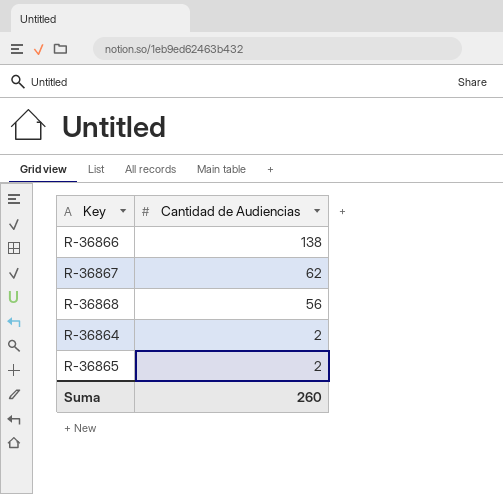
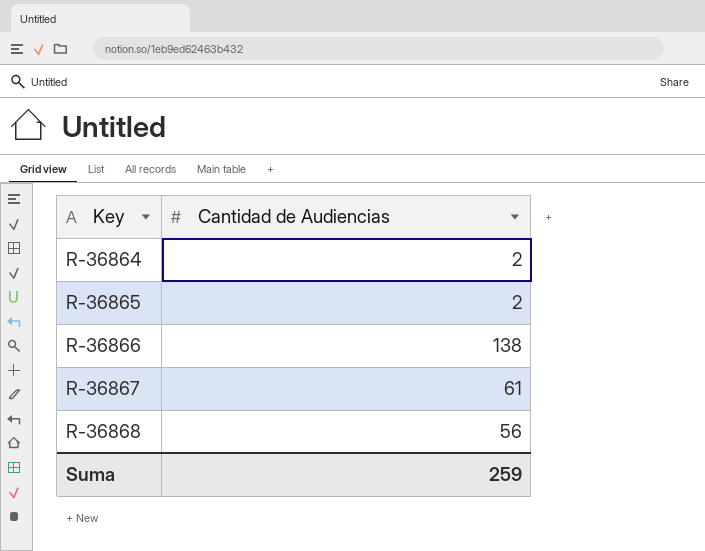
row order: Cantidad de Audiencias descending -> Key ascending
R-36867 | Cantidad de Audiencias: 62 -> 61
Suma | Cantidad de Audiencias: 260 -> 259

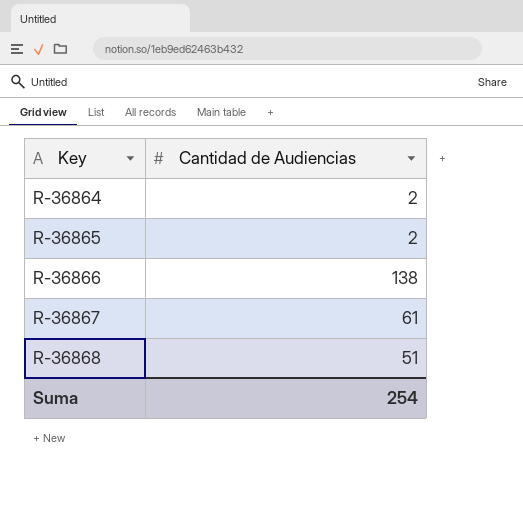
R-36868 | Cantidad de Audiencias: 56 -> 51
Suma | Cantidad de Audiencias: 259 -> 254

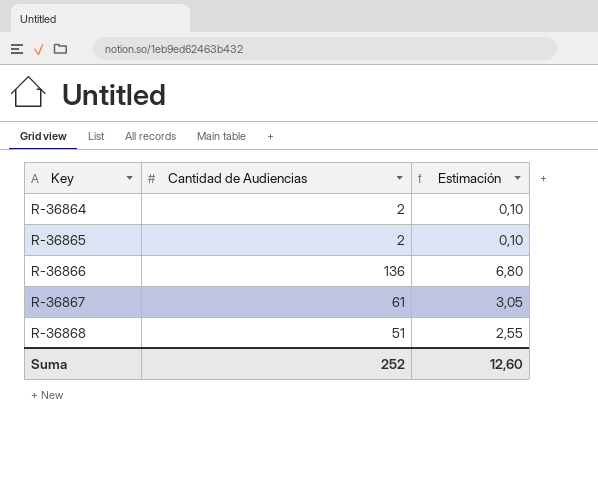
column Estimación | formula: none -> [Cantidad de Audiencias] * 0,05
R-36866 | Cantidad de Audiencias: 138 -> 136
Suma | Cantidad de Audiencias: 254 -> 252

